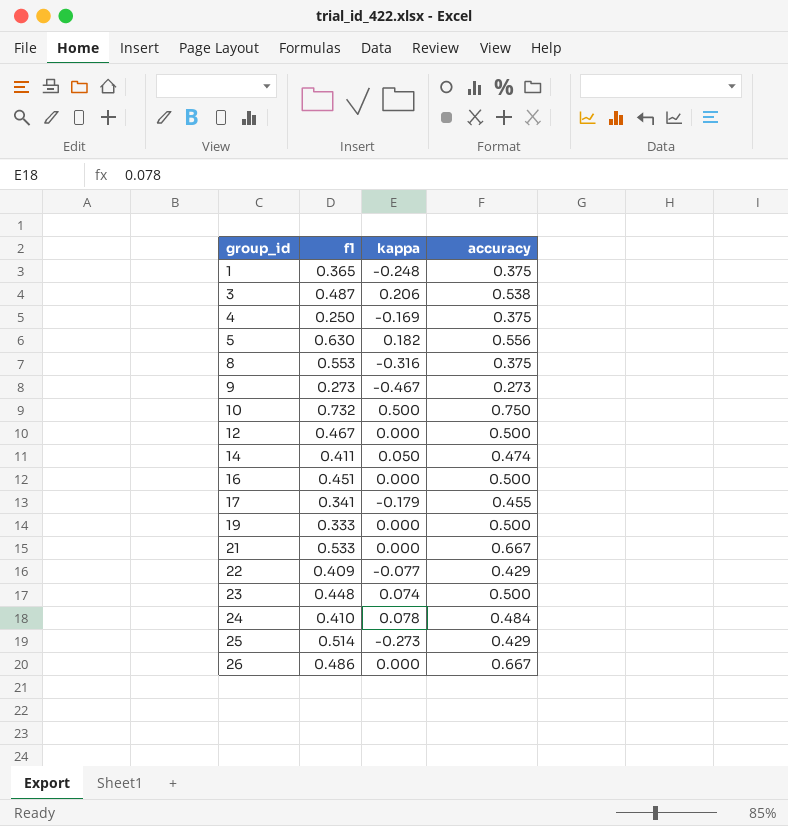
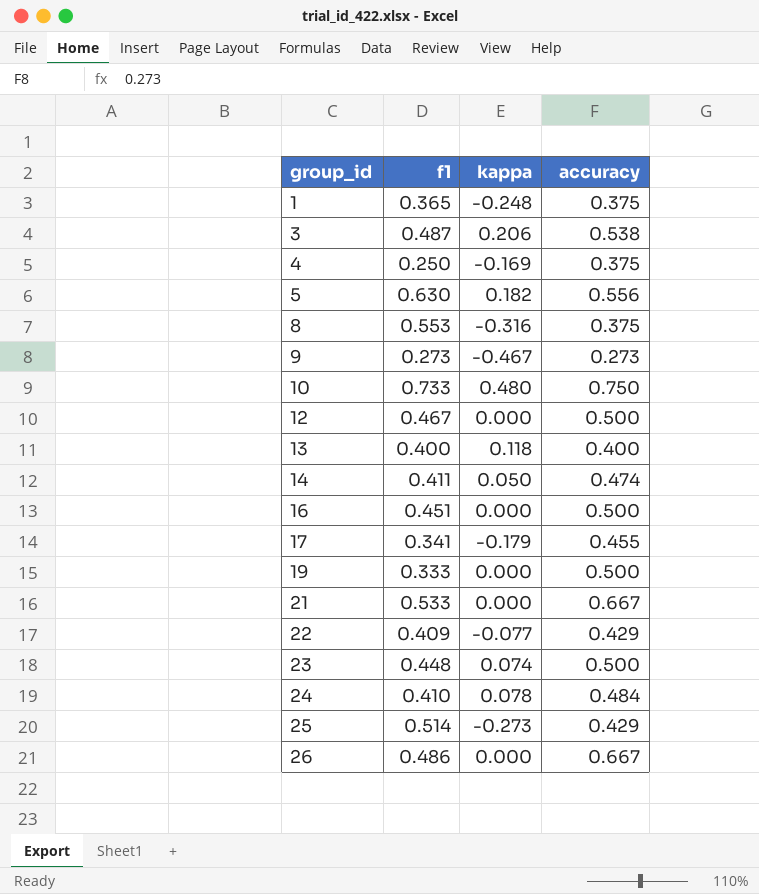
10 | f1: 0.732 -> 0.733
10 | kappa: 0.500 -> 0.480
row 13: none -> 0.400 | 0.118 | 0.400

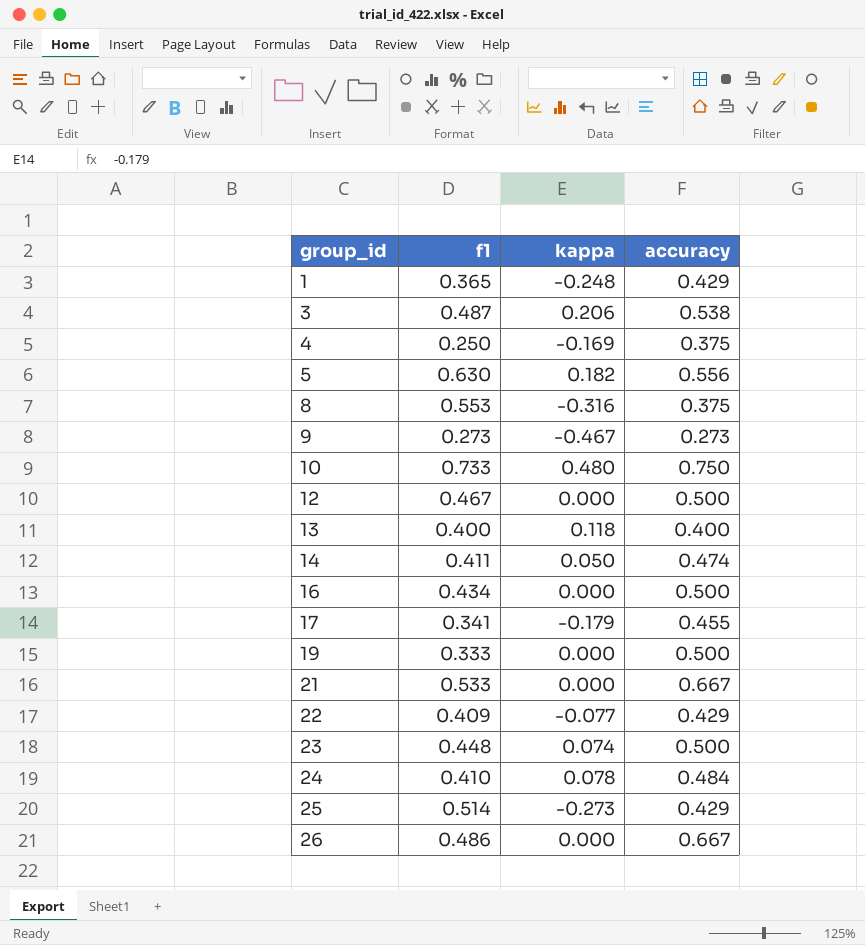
1 | accuracy: 0.375 -> 0.429
16 | f1: 0.451 -> 0.434

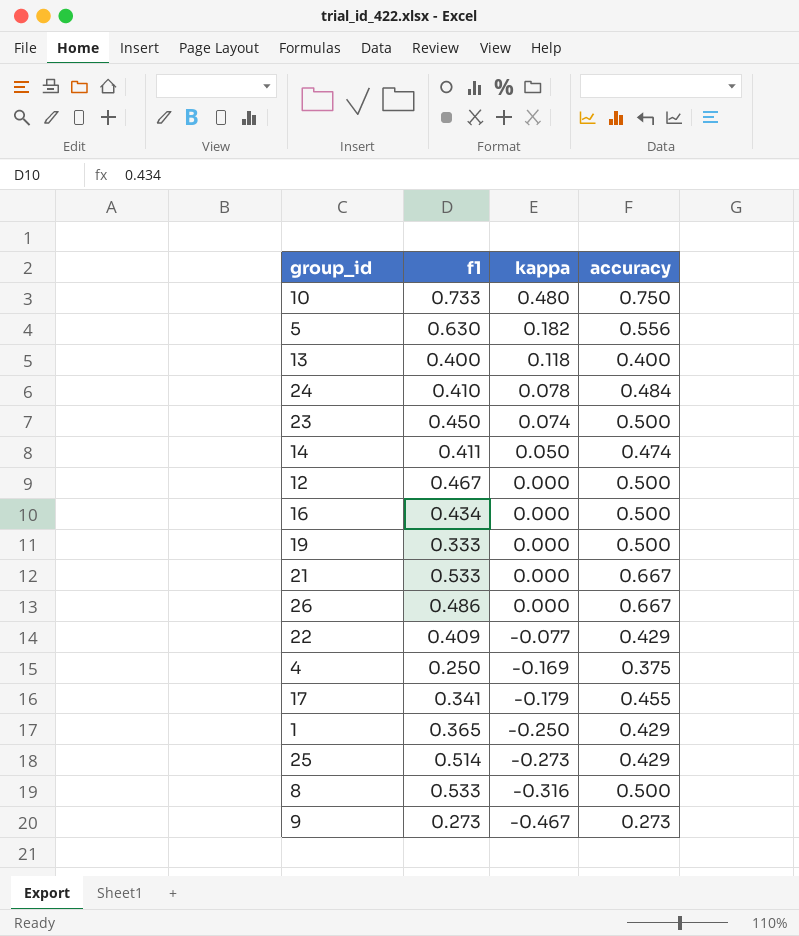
row order: group_id ascending -> kappa descending
row 3: 0.487 | 0.206 | 0.538 -> none
23 | f1: 0.448 -> 0.450
1 | kappa: -0.248 -> -0.250
8 | f1: 0.553 -> 0.533
8 | accuracy: 0.375 -> 0.500

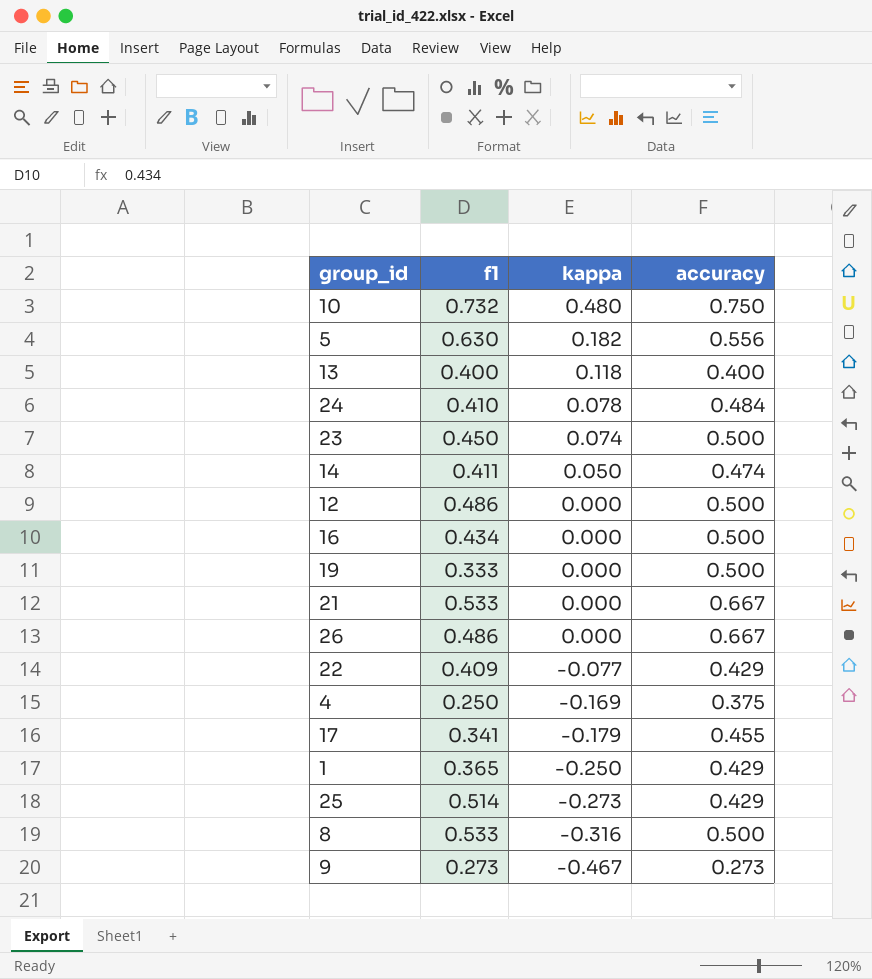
10 | f1: 0.733 -> 0.732
12 | f1: 0.467 -> 0.486

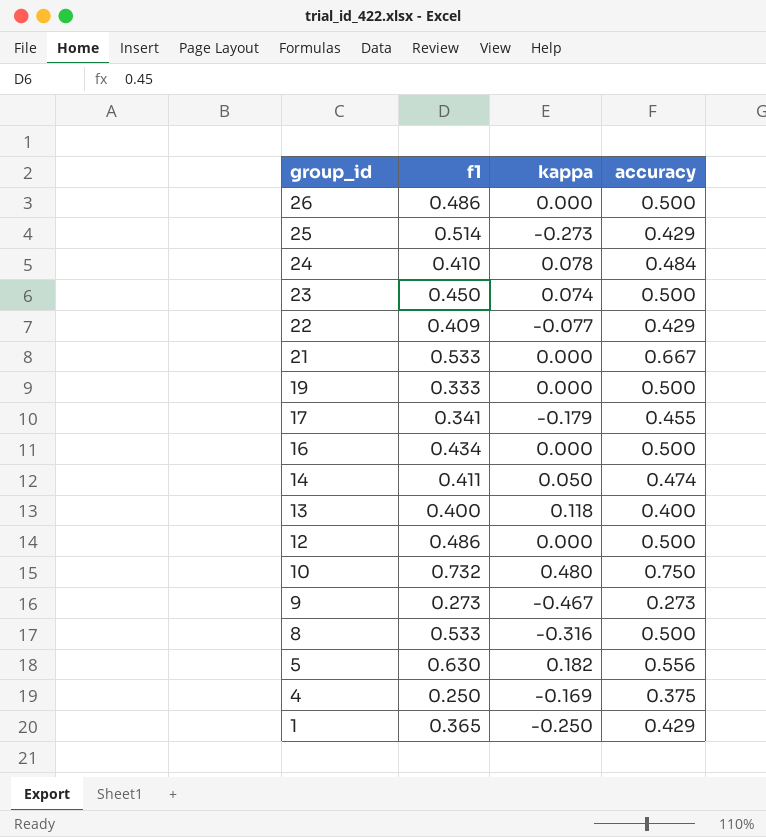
row order: kappa descending -> group_id descending
26 | accuracy: 0.667 -> 0.500

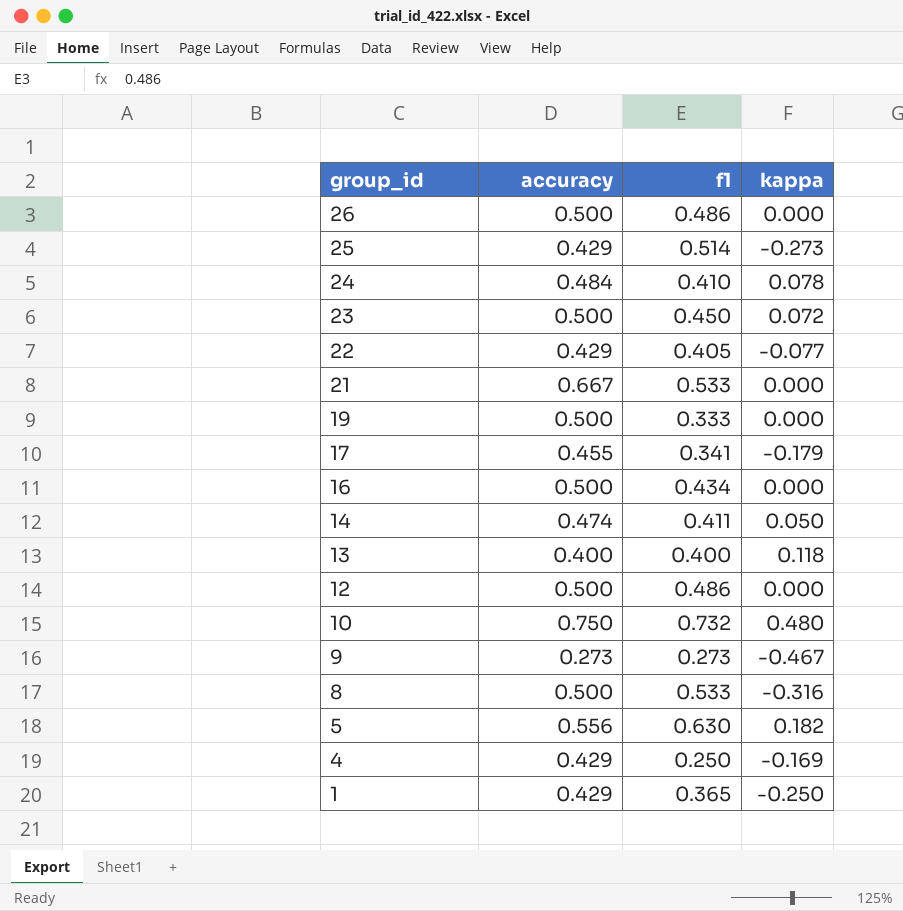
column accuracy | position: 4 -> 2
23 | kappa: 0.074 -> 0.072
22 | f1: 0.409 -> 0.405
4 | accuracy: 0.375 -> 0.429

